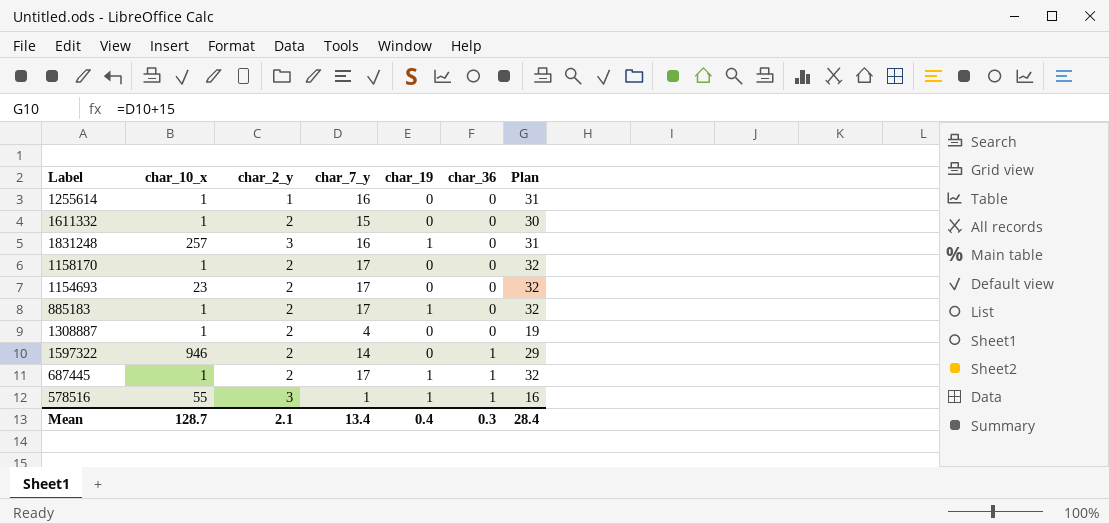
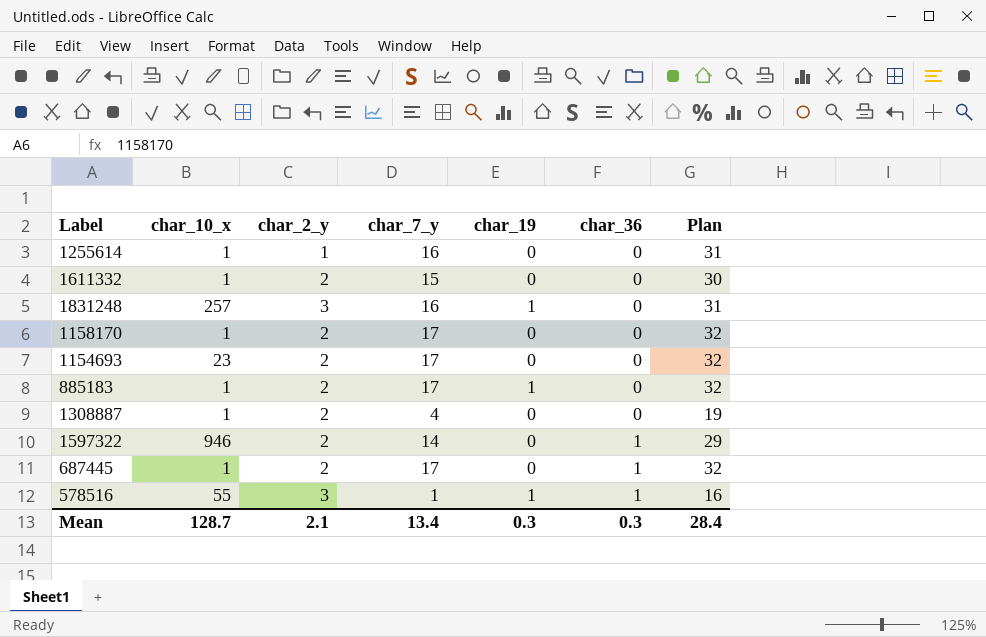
687445 | char_19: 1 -> 0
Mean | char_19: 0.4 -> 0.3

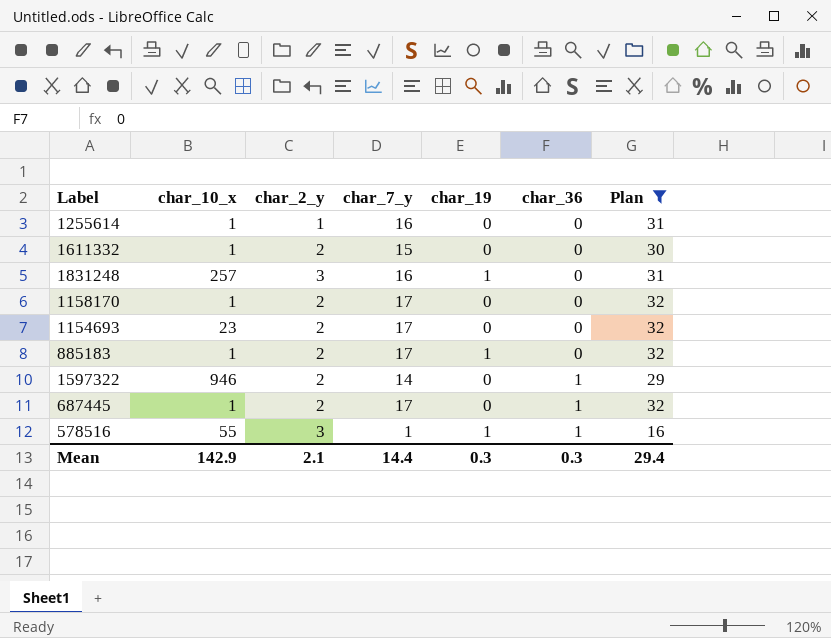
filter: none -> Plan != 19
Mean | char_10_x: 128.7 -> 142.9
Mean | char_7_y: 13.4 -> 14.4
Mean | Plan: 28.4 -> 29.4

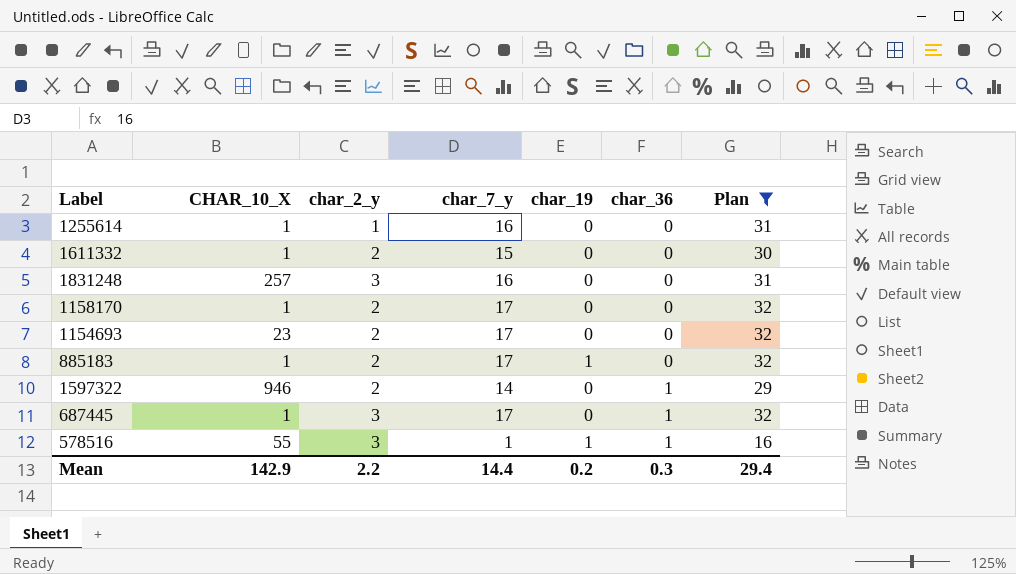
column name: char_10_x -> CHAR_10_X
1831248 | char_19: 1 -> 0
687445 | char_2_y: 2 -> 3
Mean | char_2_y: 2.1 -> 2.2
Mean | char_19: 0.3 -> 0.2

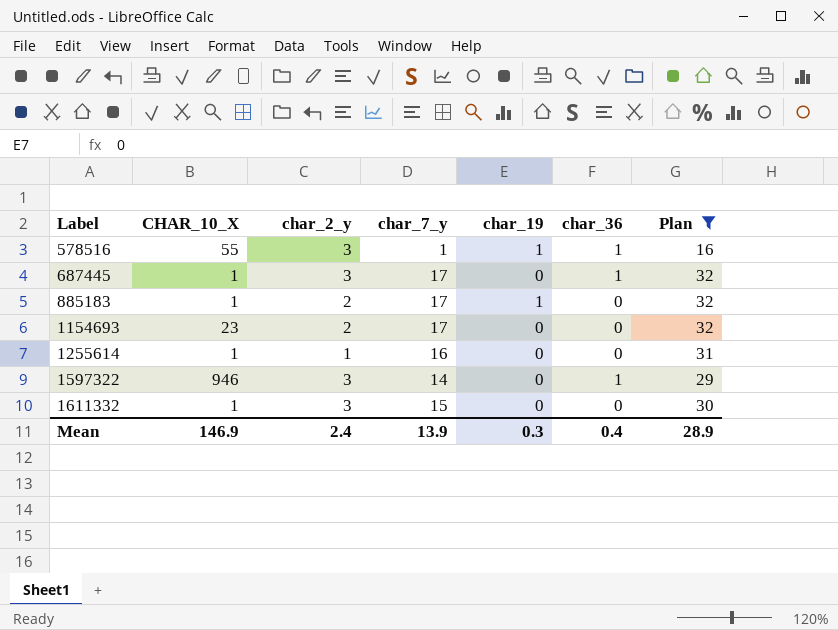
row order: char_36 ascending -> Label ascending
row 1831248: 257 | 3 | 16 | 0 | 0 | 31 -> none
row 1158170: 1 | 2 | 17 | 0 | 0 | 32 -> none
1597322 | char_2_y: 2 -> 3
1611332 | char_2_y: 2 -> 3
Mean | CHAR_10_X: 142.9 -> 146.9
Mean | char_2_y: 2.2 -> 2.4
Mean | char_7_y: 14.4 -> 13.9
Mean | char_19: 0.2 -> 0.3
Mean | char_36: 0.3 -> 0.4
Mean | Plan: 29.4 -> 28.9

